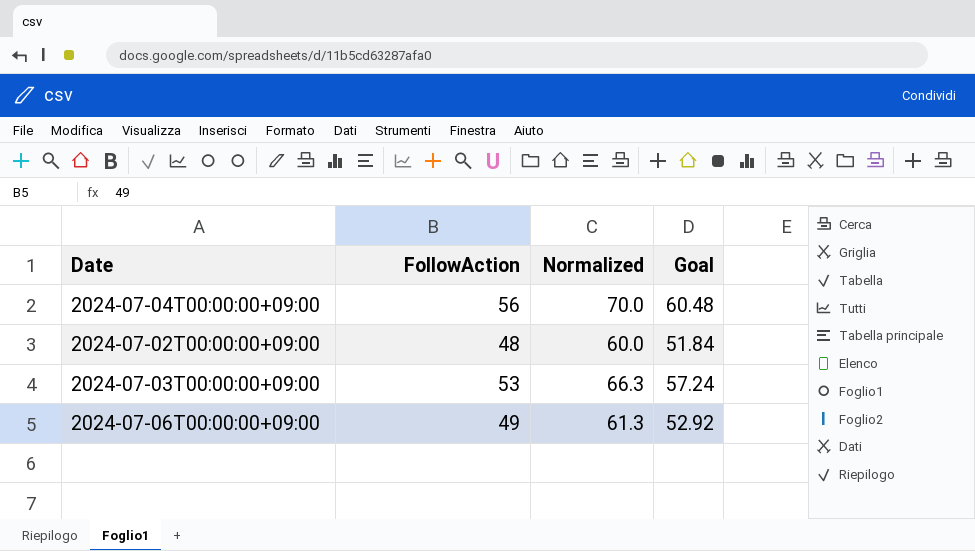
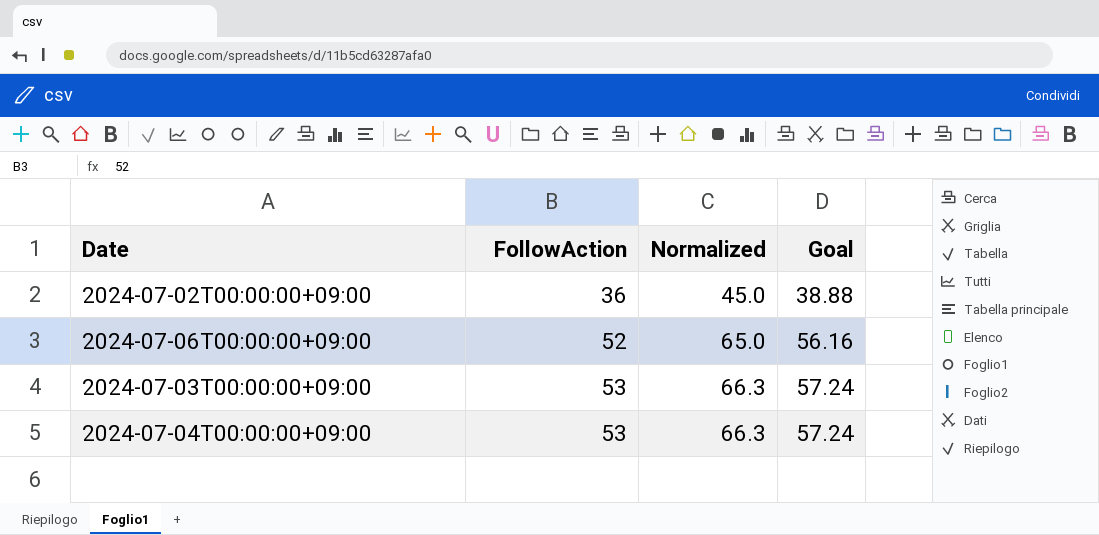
row order: none -> FollowAction ascending
2024-07-02T00:00:00+09:00 | FollowAction: 48 -> 36
2024-07-02T00:00:00+09:00 | Normalized: 60.0 -> 45.0
2024-07-02T00:00:00+09:00 | Goal: 51.84 -> 38.88
2024-07-06T00:00:00+09:00 | FollowAction: 49 -> 52
2024-07-06T00:00:00+09:00 | Normalized: 61.3 -> 65.0
2024-07-06T00:00:00+09:00 | Goal: 52.92 -> 56.16
2024-07-04T00:00:00+09:00 | FollowAction: 56 -> 53
2024-07-04T00:00:00+09:00 | Normalized: 70.0 -> 66.3
2024-07-04T00:00:00+09:00 | Goal: 60.48 -> 57.24

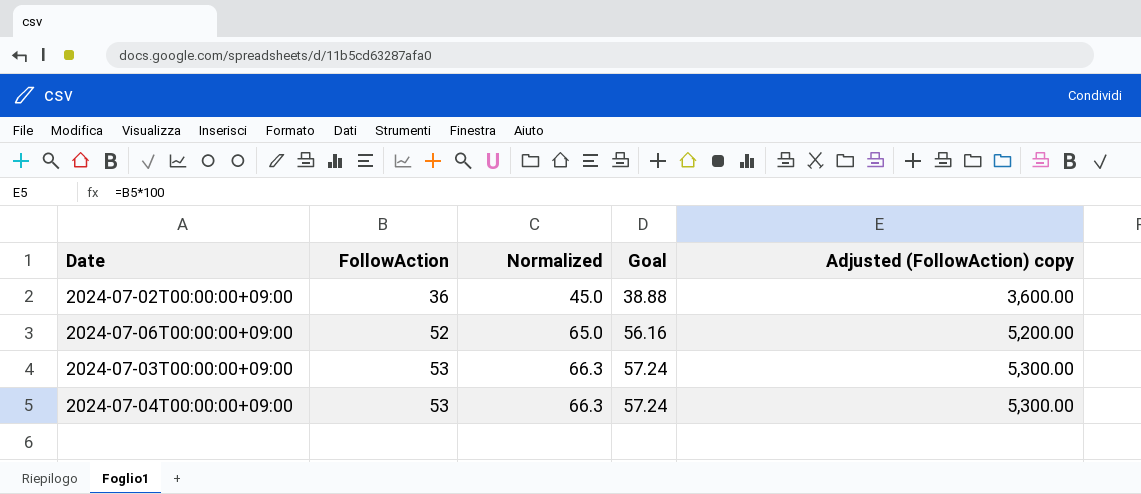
column Adjusted (FollowAction) copy | formula: none -> [FollowAction] * 100

